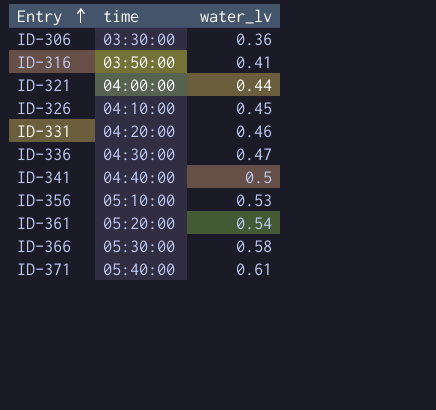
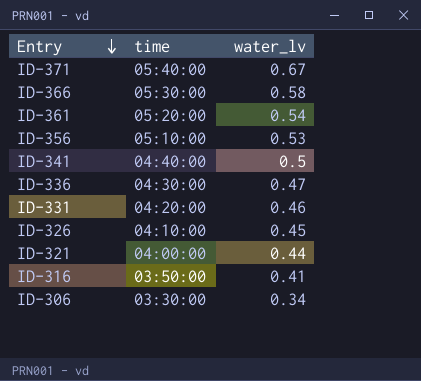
row order: Entry ascending -> Entry descending
ID-371 | water_lv: 0.61 -> 0.67
ID-306 | water_lv: 0.36 -> 0.34

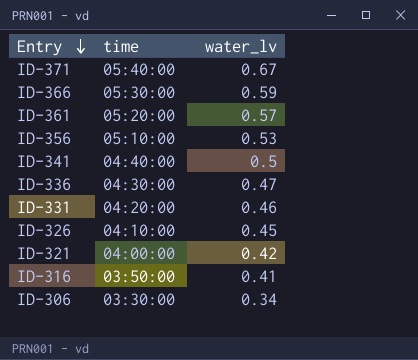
ID-366 | water_lv: 0.58 -> 0.59
ID-361 | water_lv: 0.54 -> 0.57
ID-321 | water_lv: 0.44 -> 0.42

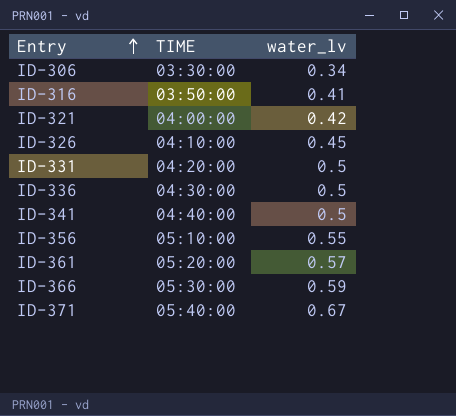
row order: Entry descending -> Entry ascending
column name: time -> TIME
ID-331 | water_lv: 0.46 -> 0.5
ID-336 | water_lv: 0.47 -> 0.5
ID-356 | water_lv: 0.53 -> 0.55

